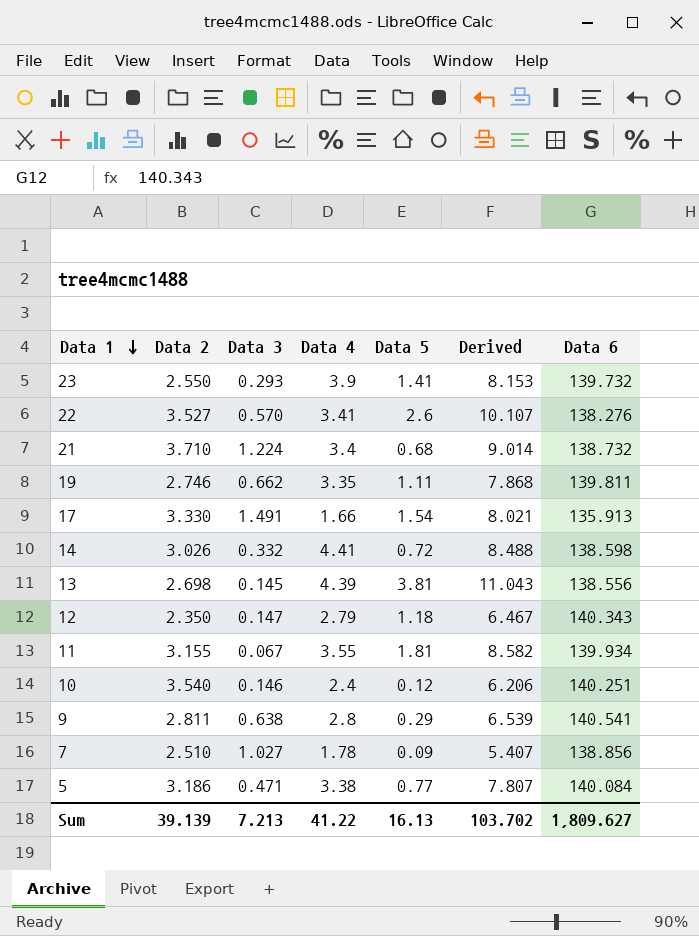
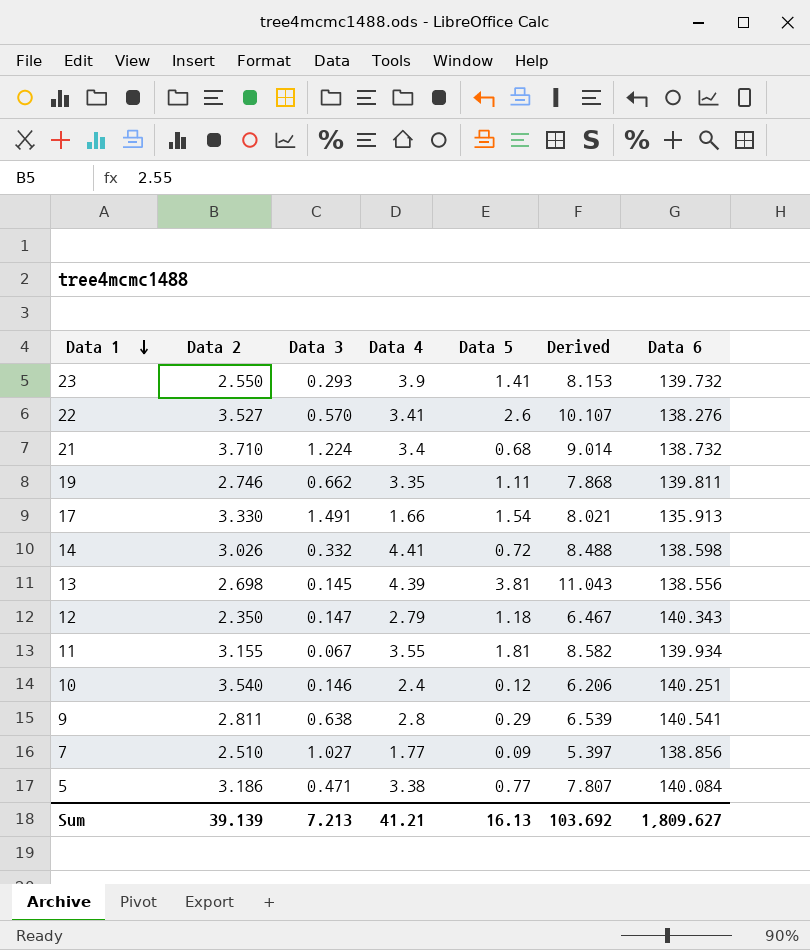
7 | Data 4: 1.78 -> 1.77
7 | Derived: 5.407 -> 5.397
Sum | Data 4: 41.22 -> 41.21
Sum | Derived: 103.702 -> 103.692

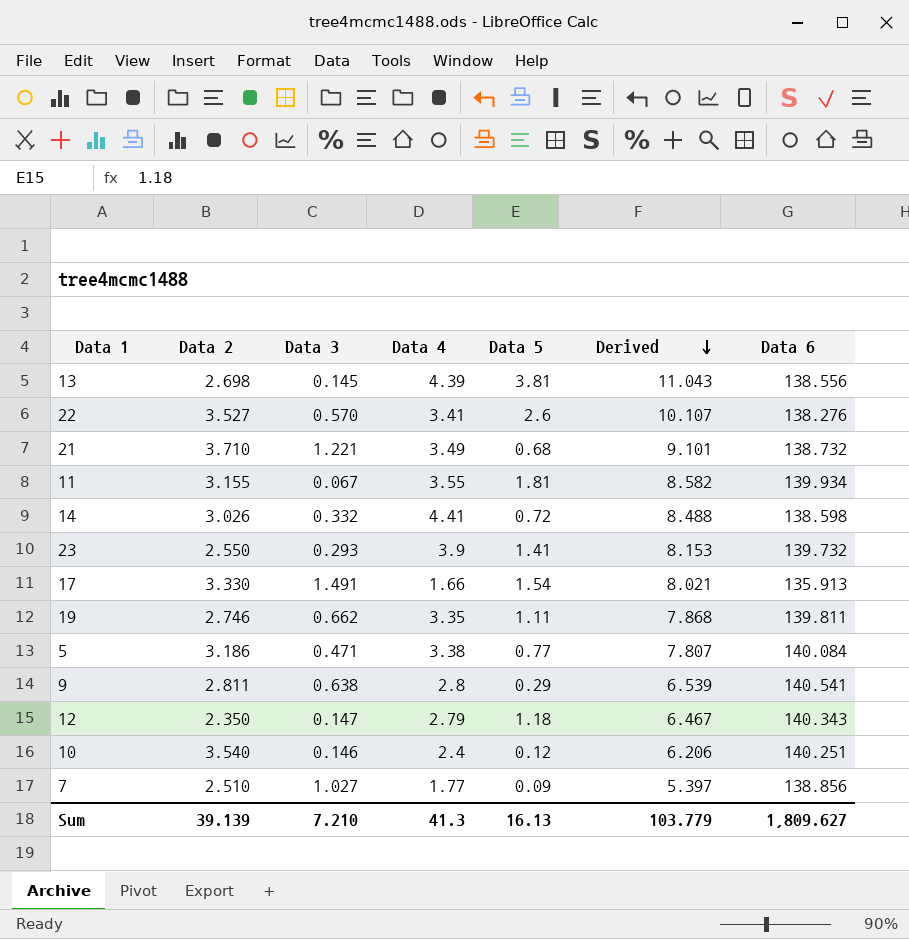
row order: Data 1 descending -> Derived descending
21 | Data 3: 1.224 -> 1.221
21 | Data 4: 3.4 -> 3.49
21 | Derived: 9.014 -> 9.101
Sum | Data 3: 7.213 -> 7.210
Sum | Data 4: 41.21 -> 41.3
Sum | Derived: 103.692 -> 103.779

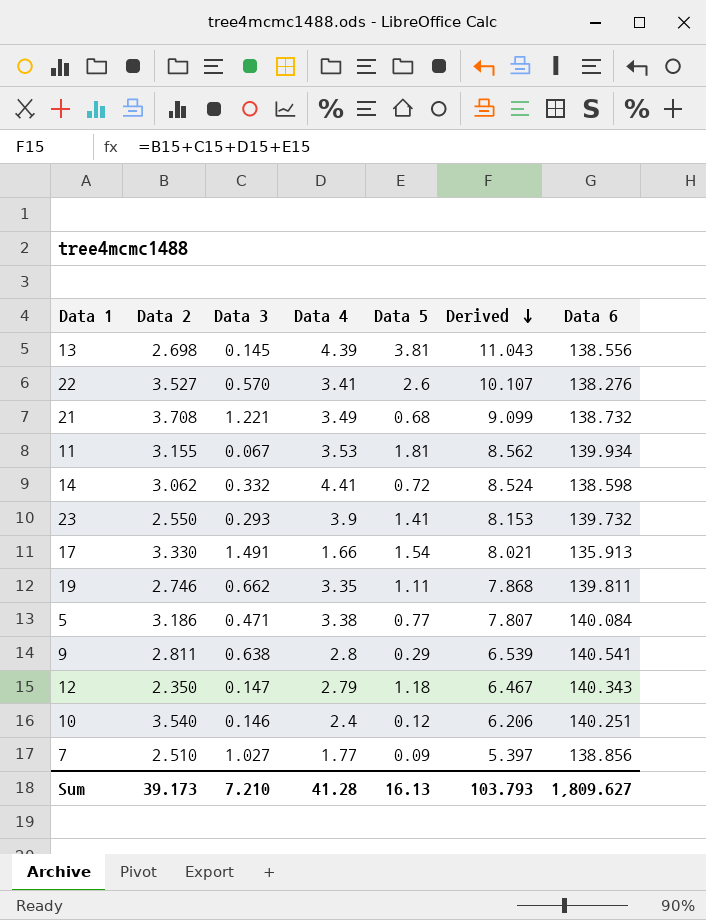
21 | Data 2: 3.710 -> 3.708
21 | Derived: 9.101 -> 9.099
11 | Data 4: 3.55 -> 3.53
11 | Derived: 8.582 -> 8.562
14 | Data 2: 3.026 -> 3.062
14 | Derived: 8.488 -> 8.524
Sum | Data 2: 39.139 -> 39.173
Sum | Data 4: 41.3 -> 41.28
Sum | Derived: 103.779 -> 103.793

